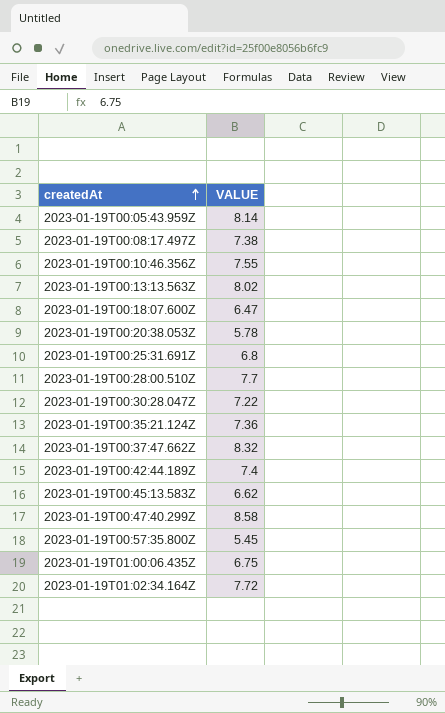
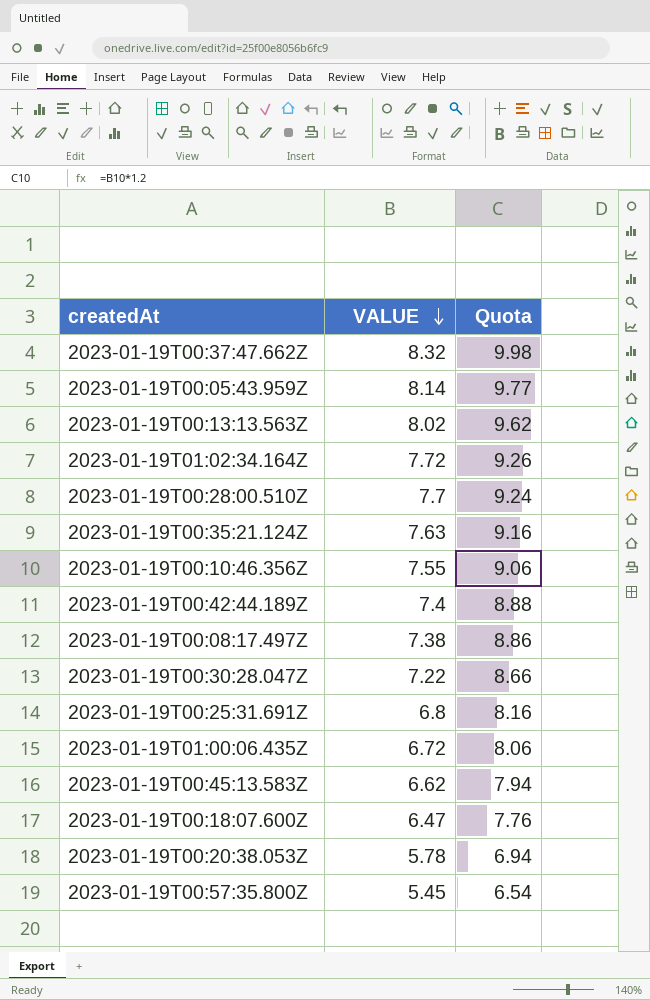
row order: createdAt ascending -> VALUE descending
column Quota | formula: none -> [VALUE] * 1.2
row 2023-01-19T00:47:40.299Z: 8.58 -> none
2023-01-19T00:35:21.124Z | VALUE: 7.36 -> 7.63
2023-01-19T01:00:06.435Z | VALUE: 6.75 -> 6.72

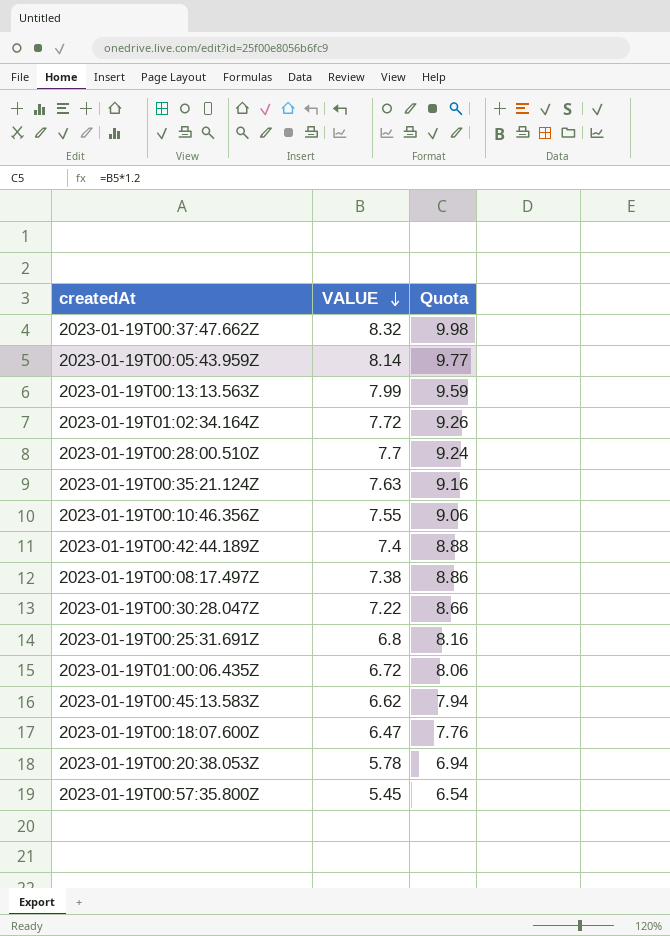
2023-01-19T00:13:13.563Z | VALUE: 8.02 -> 7.99
2023-01-19T00:13:13.563Z | Quota: 9.62 -> 9.59

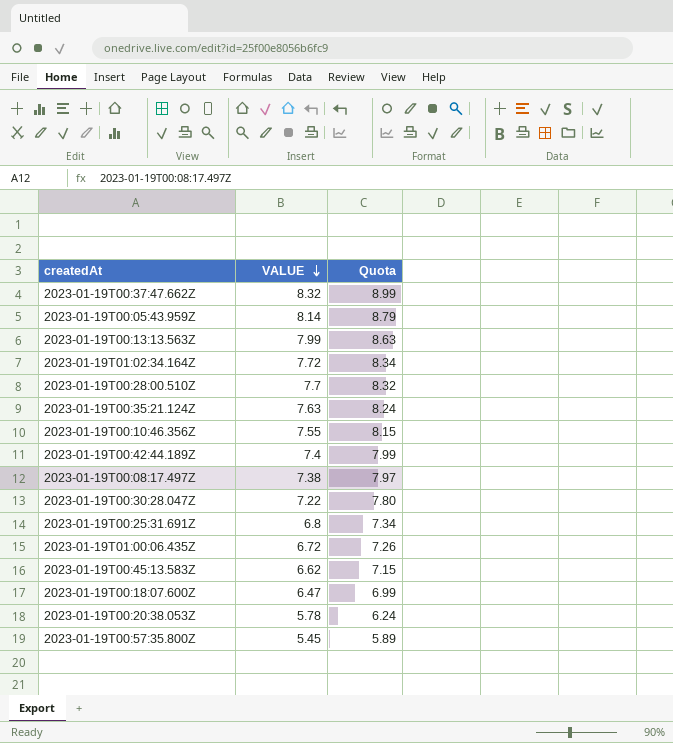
column Quota | formula: [VALUE] * 1.2 -> [VALUE] * 1.08

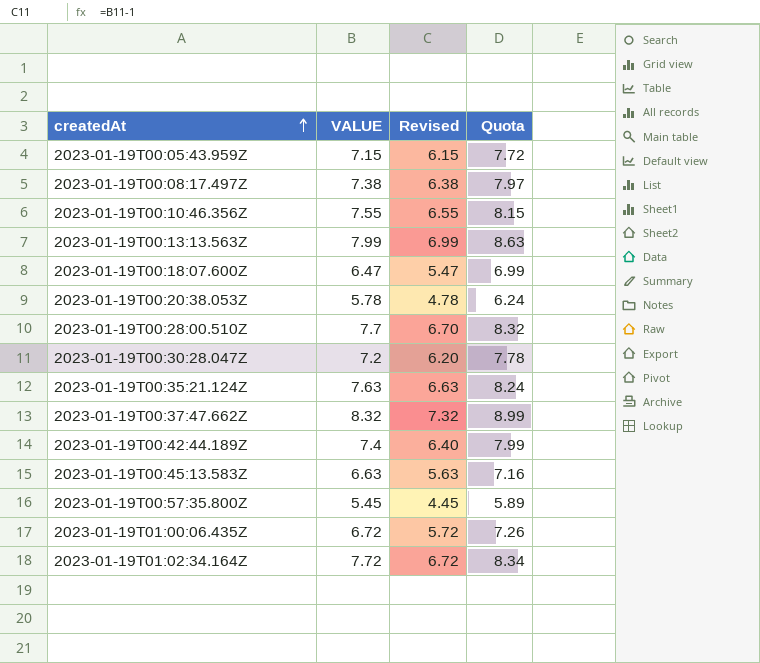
row order: VALUE descending -> createdAt ascending
column Revised | formula: none -> [VALUE] - 1
row 2023-01-19T00:25:31.691Z: 6.8 | 7.34 -> none
2023-01-19T00:05:43.959Z | VALUE: 8.14 -> 7.15
2023-01-19T00:05:43.959Z | Quota: 8.79 -> 7.72
2023-01-19T00:30:28.047Z | VALUE: 7.22 -> 7.2
2023-01-19T00:30:28.047Z | Quota: 7.80 -> 7.78
2023-01-19T00:45:13.583Z | VALUE: 6.62 -> 6.63
2023-01-19T00:45:13.583Z | Quota: 7.15 -> 7.16

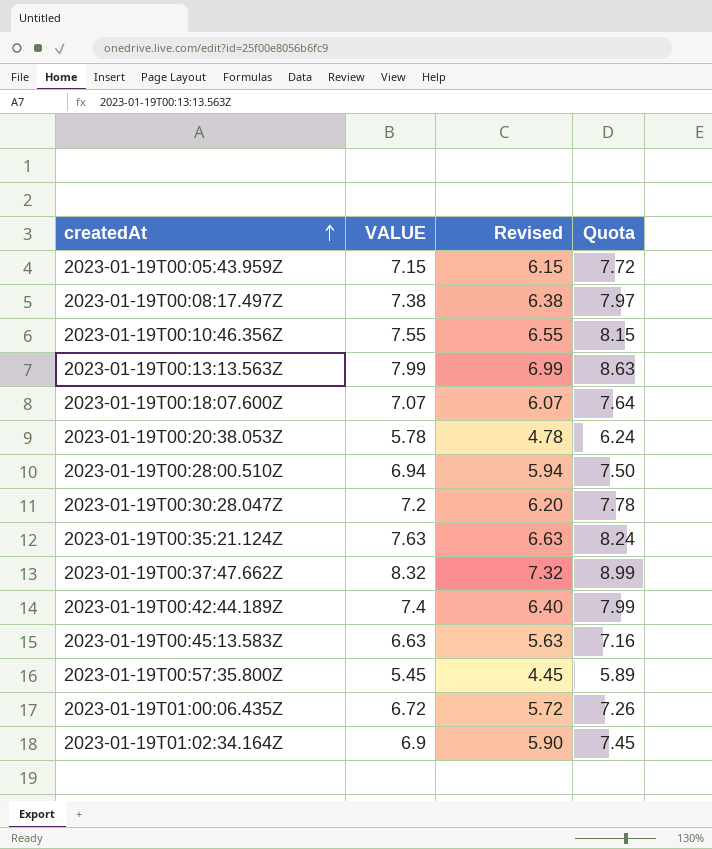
2023-01-19T00:18:07.600Z | VALUE: 6.47 -> 7.07
2023-01-19T00:18:07.600Z | Revised: 5.47 -> 6.07
2023-01-19T00:18:07.600Z | Quota: 6.99 -> 7.64
2023-01-19T00:28:00.510Z | VALUE: 7.7 -> 6.94
2023-01-19T00:28:00.510Z | Revised: 6.70 -> 5.94
2023-01-19T00:28:00.510Z | Quota: 8.32 -> 7.50
2023-01-19T01:02:34.164Z | VALUE: 7.72 -> 6.9
2023-01-19T01:02:34.164Z | Revised: 6.72 -> 5.90
2023-01-19T01:02:34.164Z | Quota: 8.34 -> 7.45

